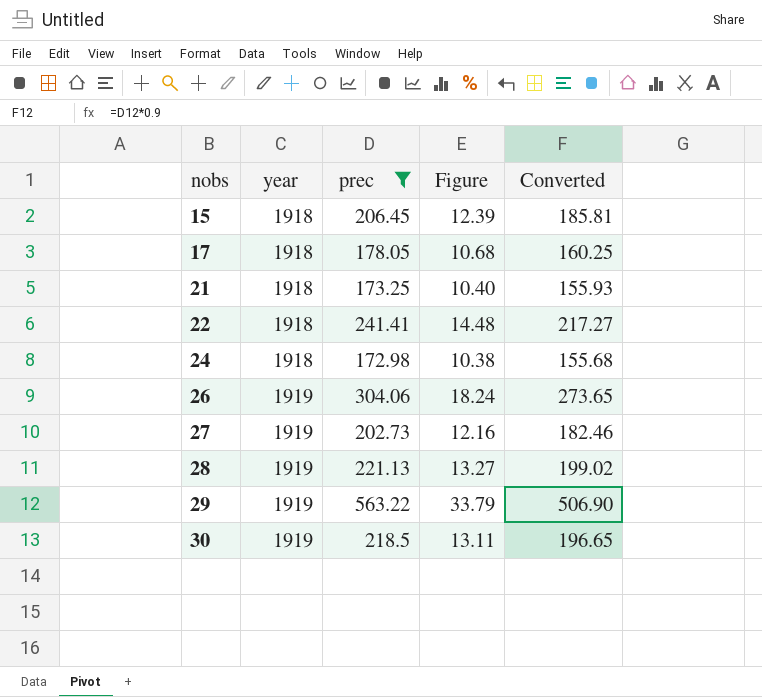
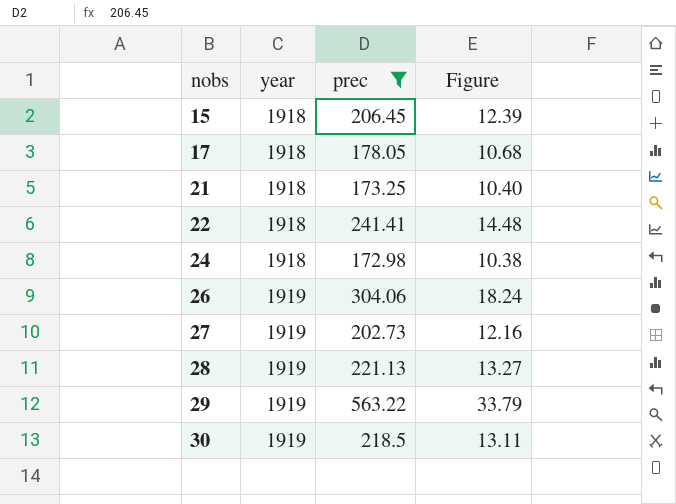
column Converted | formula: [prec] * 0.9 -> none

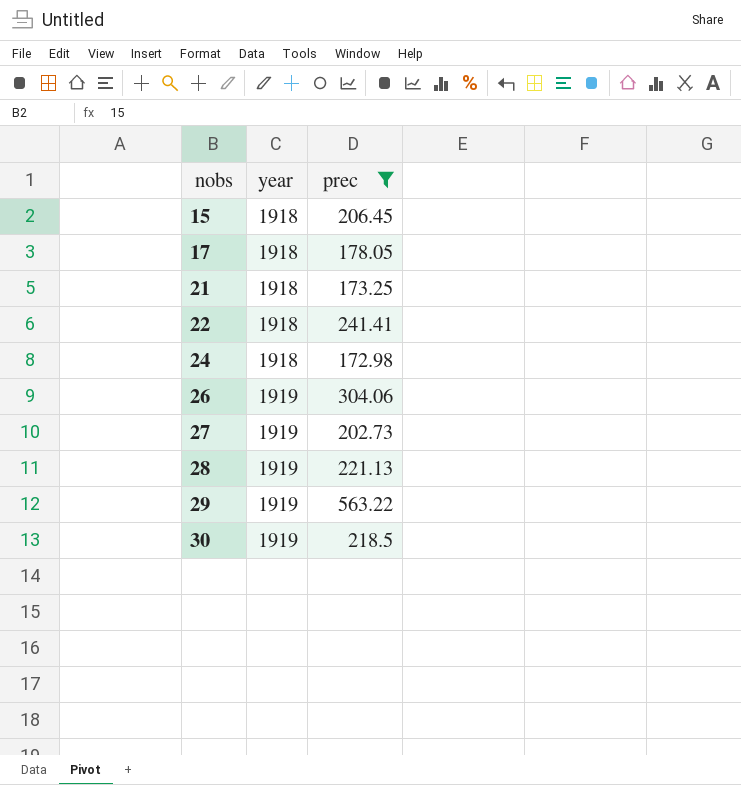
column Figure | formula: [prec] * 0.06 -> none

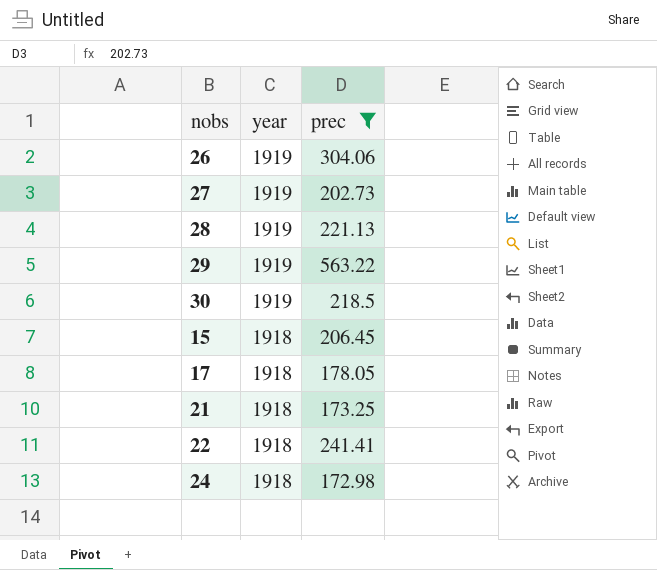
row order: nobs ascending -> year descending

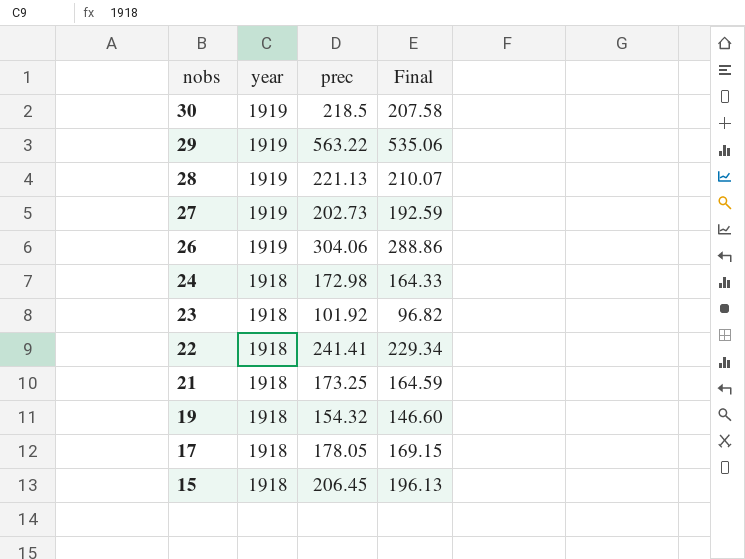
filter: prec >= 172.98 -> none
row order: year descending -> nobs descending
column Final | formula: none -> [prec] * 0.95

